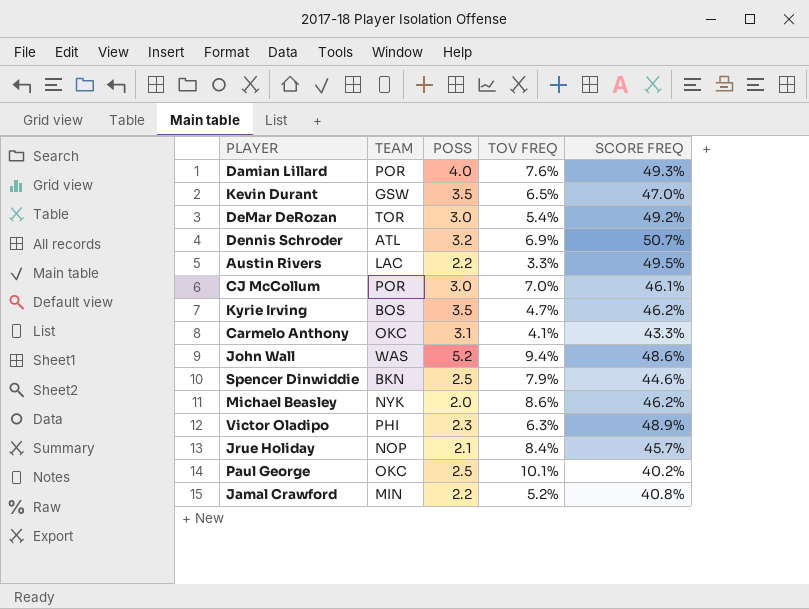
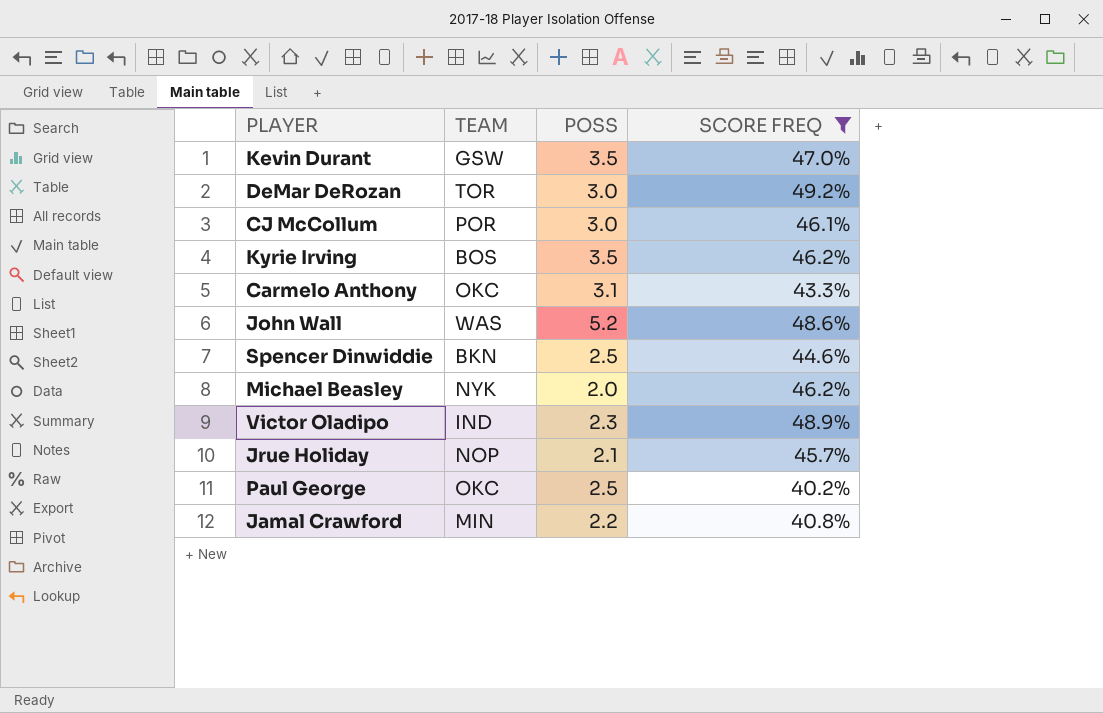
filter: none -> SCORE FREQ <= 49.2%
column TOV FREQ | position: 4 -> none
Victor Oladipo | TEAM: PHI -> IND

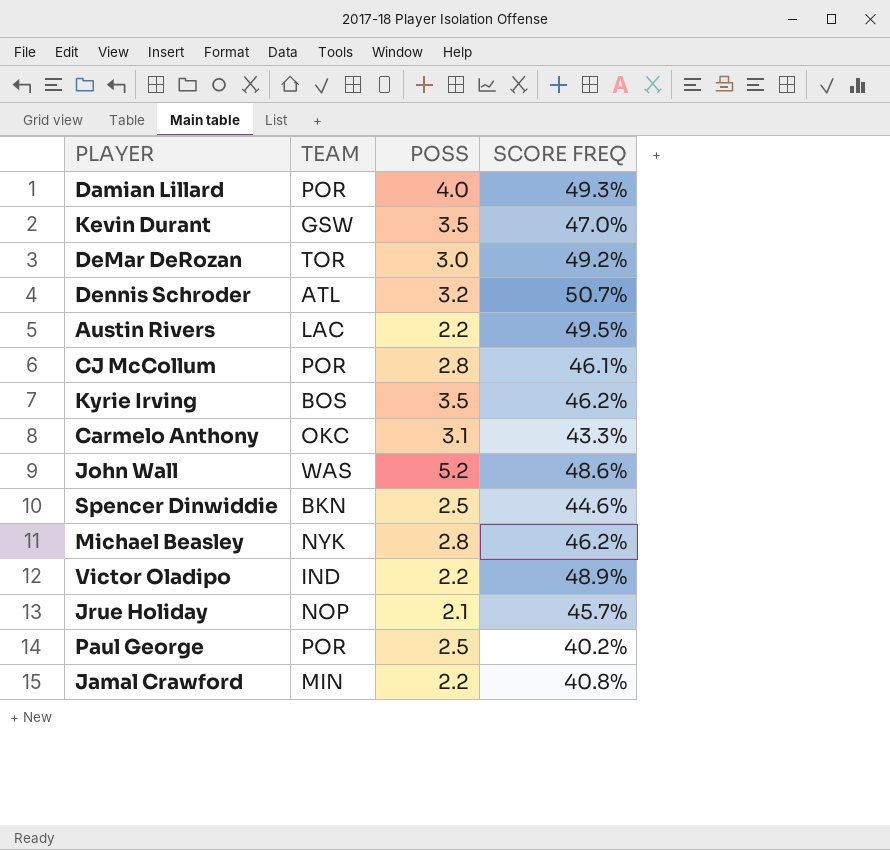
filter: SCORE FREQ <= 49.2% -> none
CJ McCollum | POSS: 3.0 -> 2.8
Michael Beasley | POSS: 2.0 -> 2.8
Victor Oladipo | POSS: 2.3 -> 2.2
Paul George | TEAM: OKC -> POR

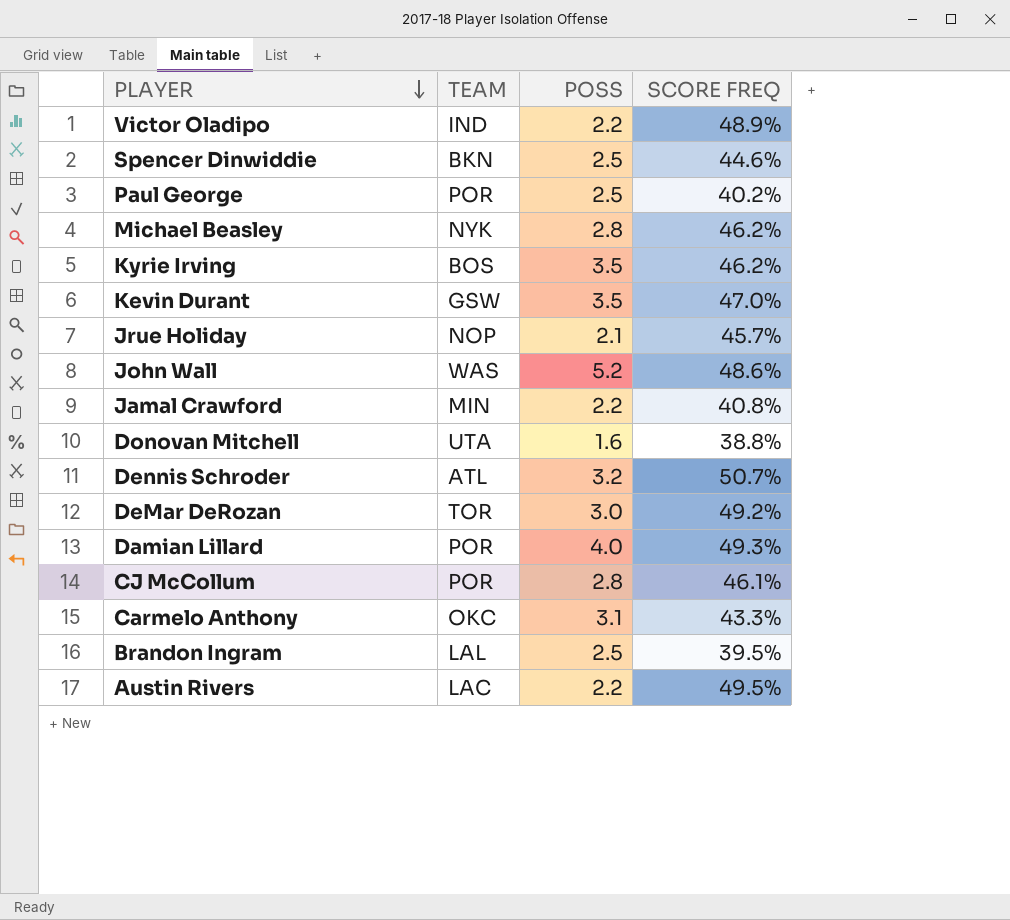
row order: none -> PLAYER descending
row Donovan Mitchell: none -> UTA | 1.6 | 38.8%
row Brandon Ingram: none -> LAL | 2.5 | 39.5%

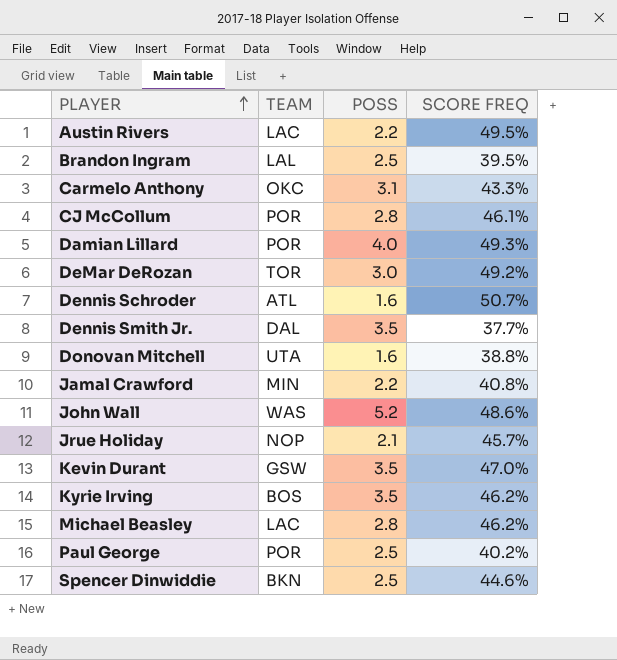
row order: PLAYER descending -> PLAYER ascending
row Victor Oladipo: IND | 2.2 | 48.9% -> none
Dennis Schroder | POSS: 3.2 -> 1.6
row Dennis Smith Jr.: none -> DAL | 3.5 | 37.7%
Michael Beasley | TEAM: NYK -> LAC

